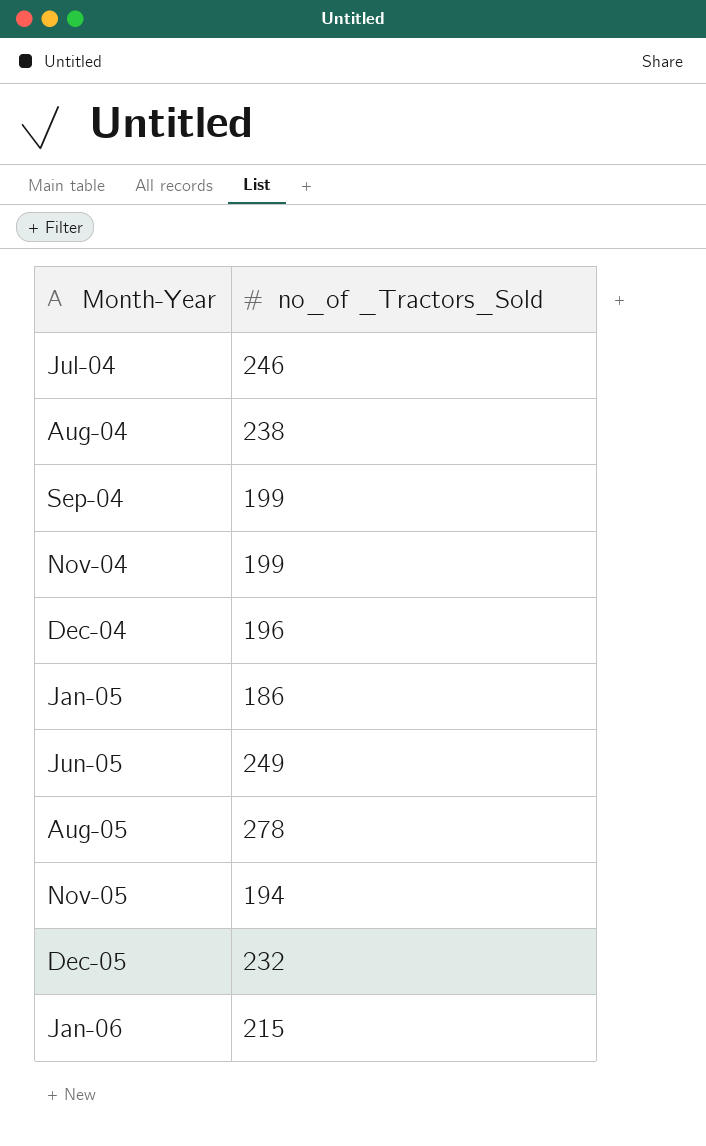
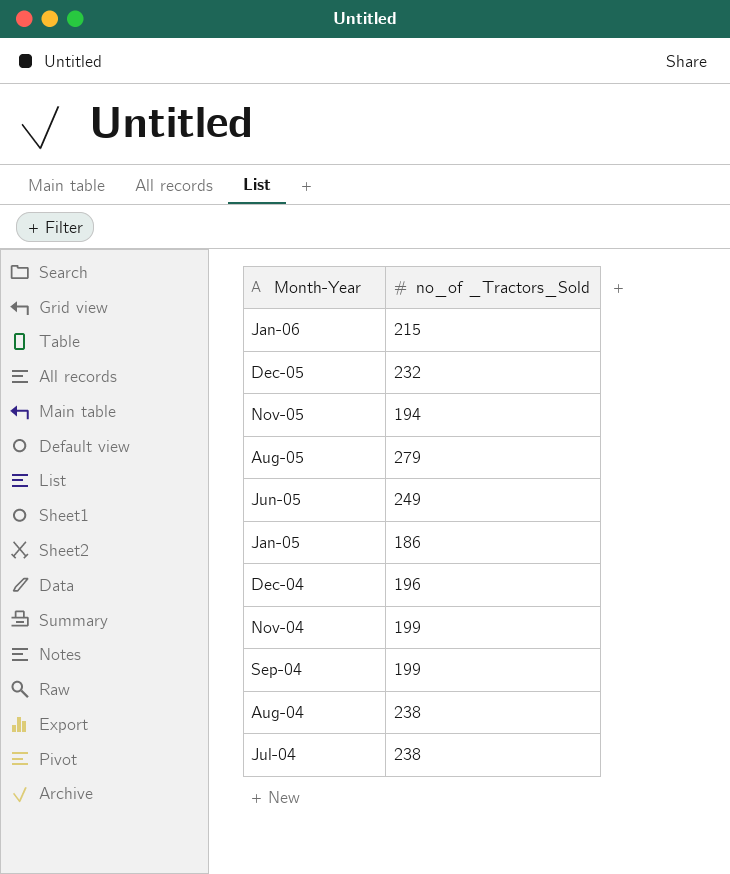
row order: Month-Year ascending -> Month-Year descending
Aug-05 | no_of _Tractors_Sold: 278 -> 279
Jul-04 | no_of _Tractors_Sold: 246 -> 238

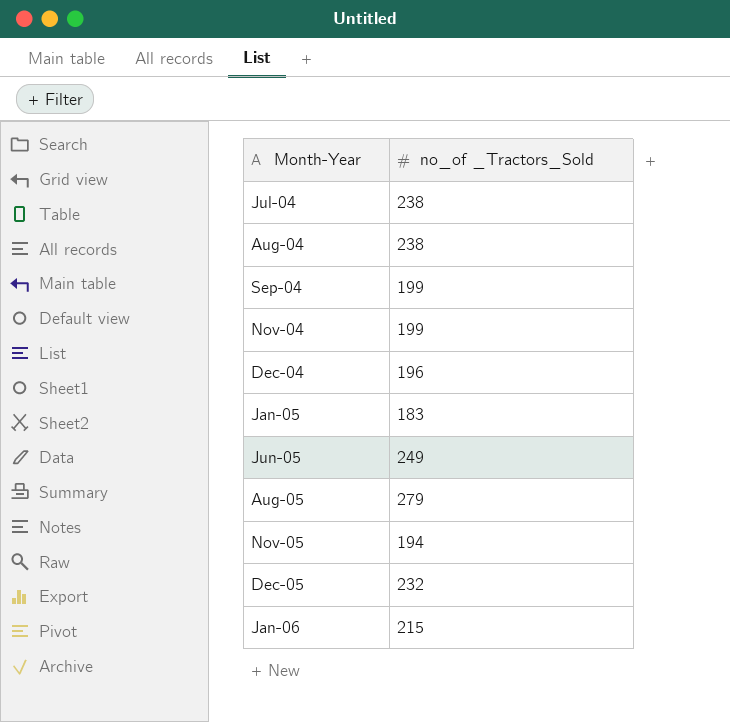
row order: Month-Year descending -> Month-Year ascending
Jan-05 | no_of _Tractors_Sold: 186 -> 183

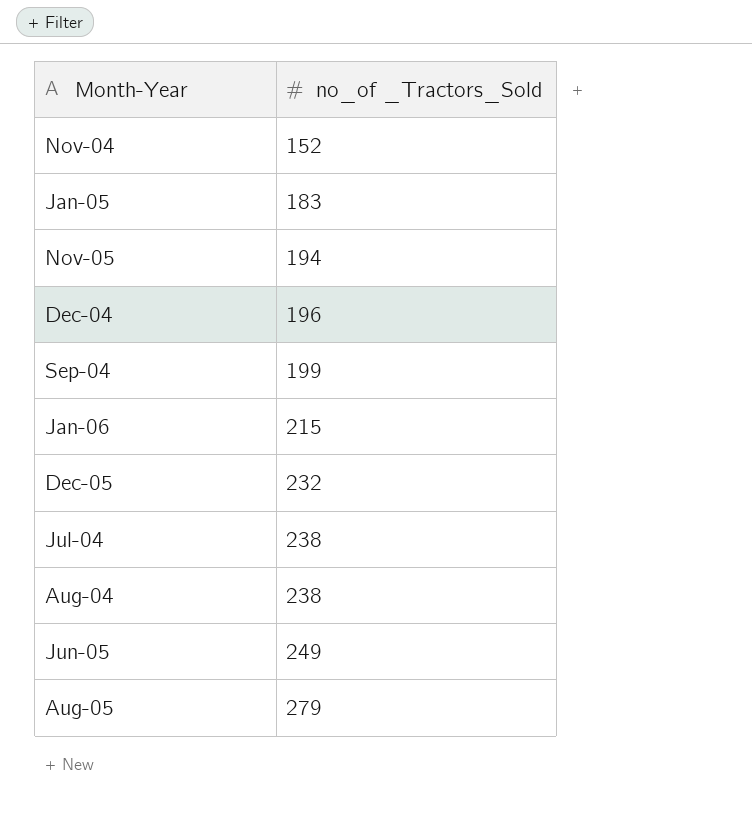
row order: Month-Year ascending -> no_of _Tractors_Sold ascending
Nov-04 | no_of _Tractors_Sold: 199 -> 152

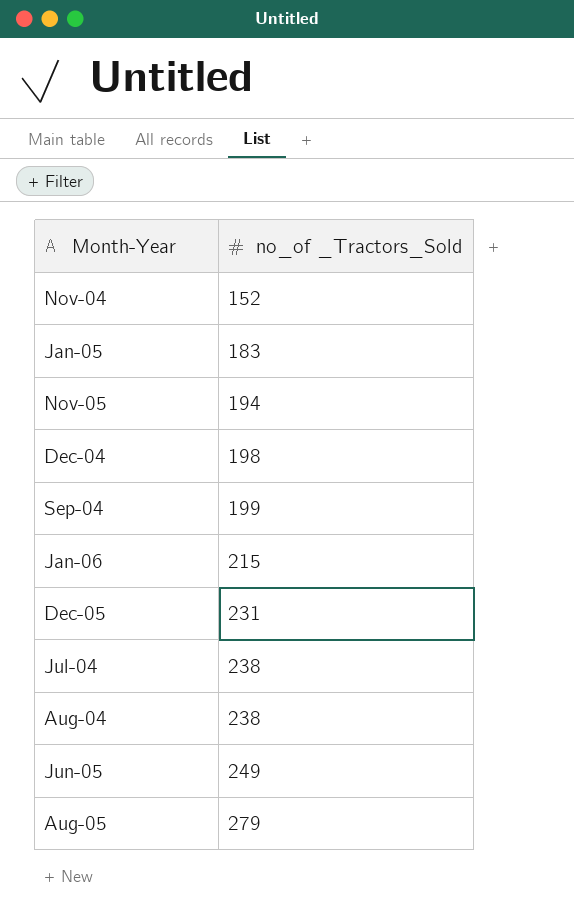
Dec-04 | no_of _Tractors_Sold: 196 -> 198
Dec-05 | no_of _Tractors_Sold: 232 -> 231

